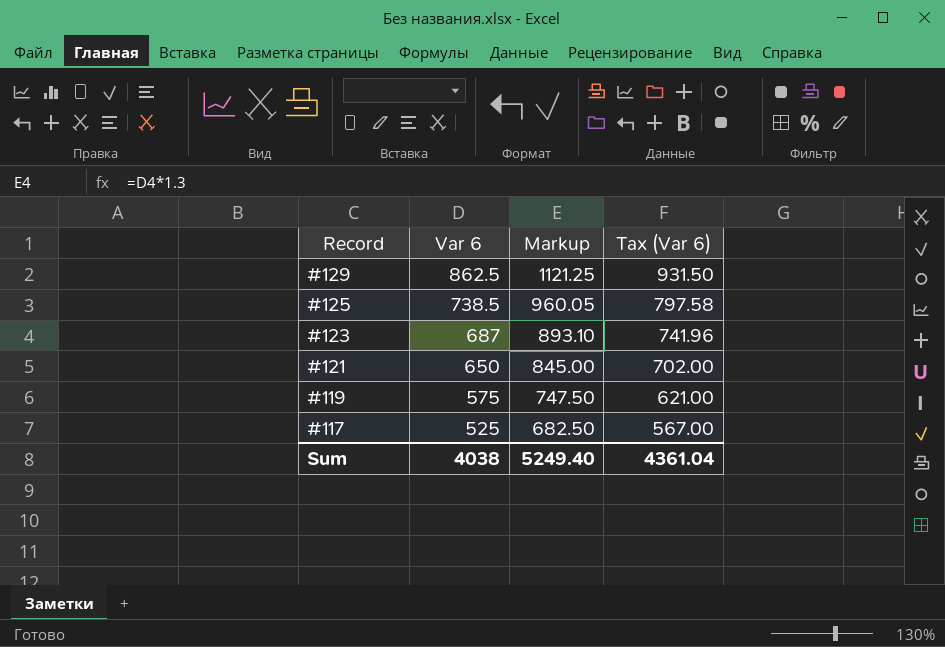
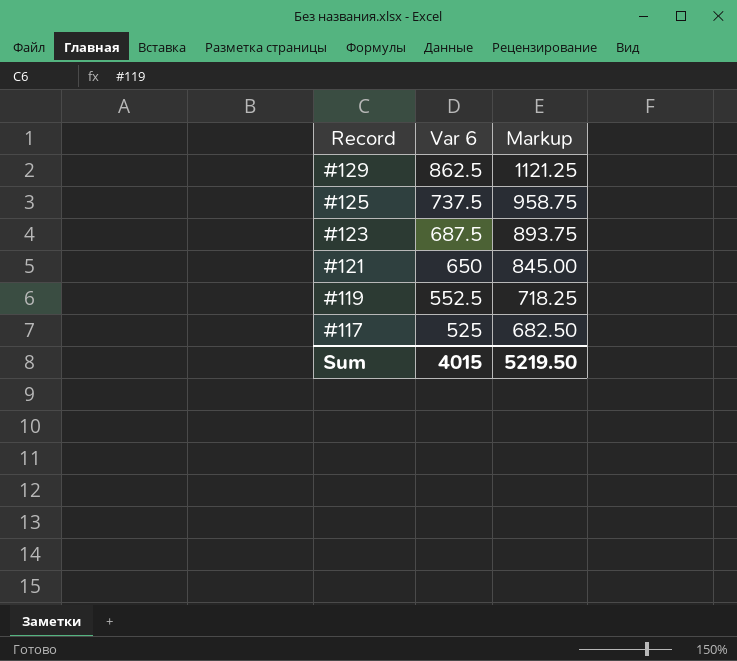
column Tax (Var 6) | formula: [Var 6] * 1.08 -> none
#125 | Var 6: 738.5 -> 737.5
#125 | Markup: 960.05 -> 958.75
#123 | Var 6: 687 -> 687.5
#123 | Markup: 893.10 -> 893.75
#119 | Var 6: 575 -> 552.5
#119 | Markup: 747.50 -> 718.25
Sum | Var 6: 4038 -> 4015
Sum | Markup: 5249.40 -> 5219.50

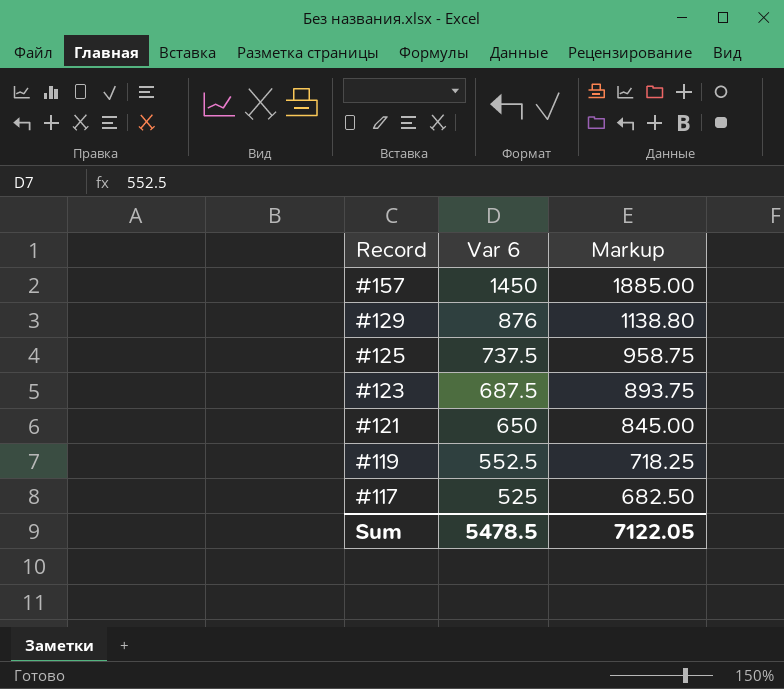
row #157: none -> 1450 | 1885.00
#129 | Var 6: 862.5 -> 876
#129 | Markup: 1121.25 -> 1138.80
Sum | Var 6: 4015 -> 5478.5
Sum | Markup: 5219.50 -> 7122.05

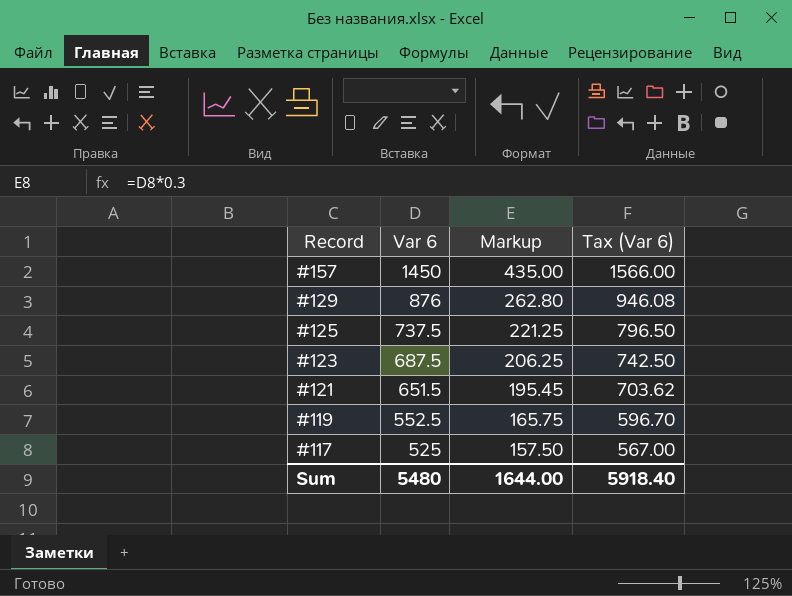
column Markup | formula: [Var 6] * 1.3 -> [Var 6] * 0.3
column Tax (Var 6) | formula: none -> [Var 6] * 1.08
#121 | Var 6: 650 -> 651.5
Sum | Var 6: 5478.5 -> 5480
Sum | Markup: 7122.05 -> 1644.00

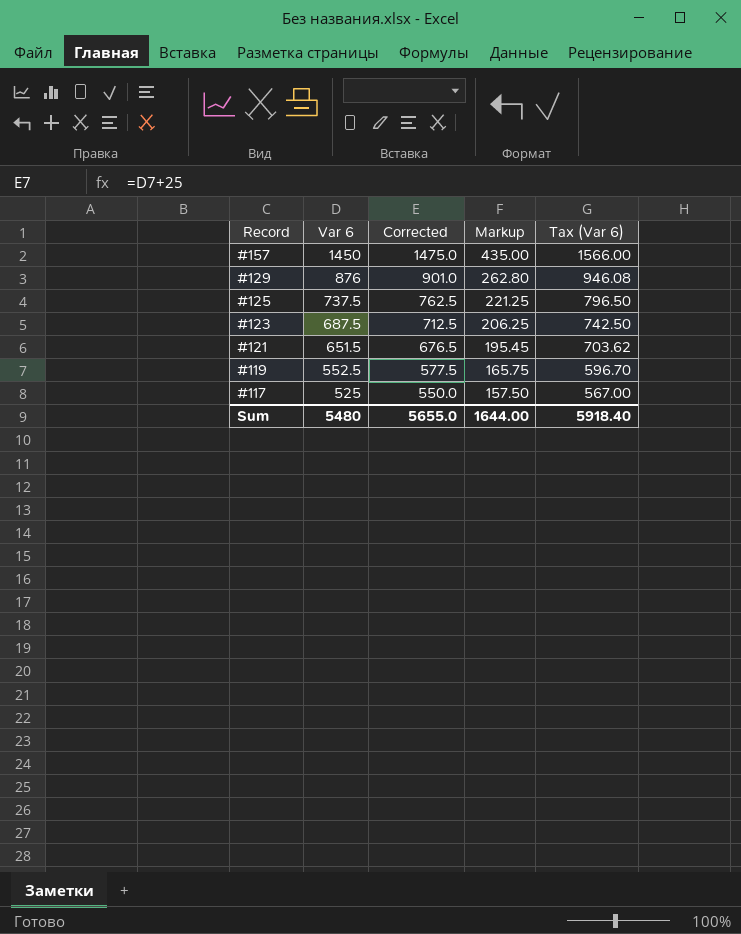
column Corrected | formula: none -> [Var 6] + 25

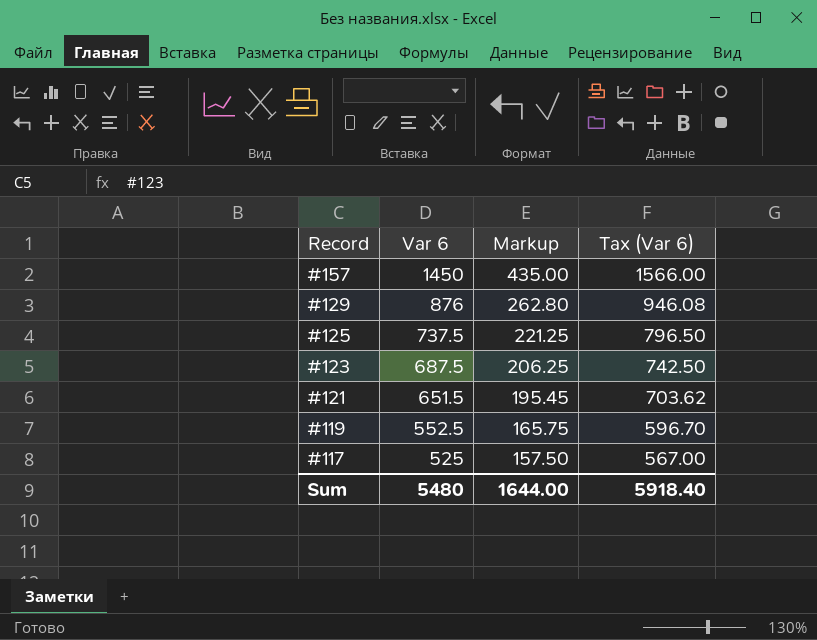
column Corrected | formula: [Var 6] + 25 -> none

